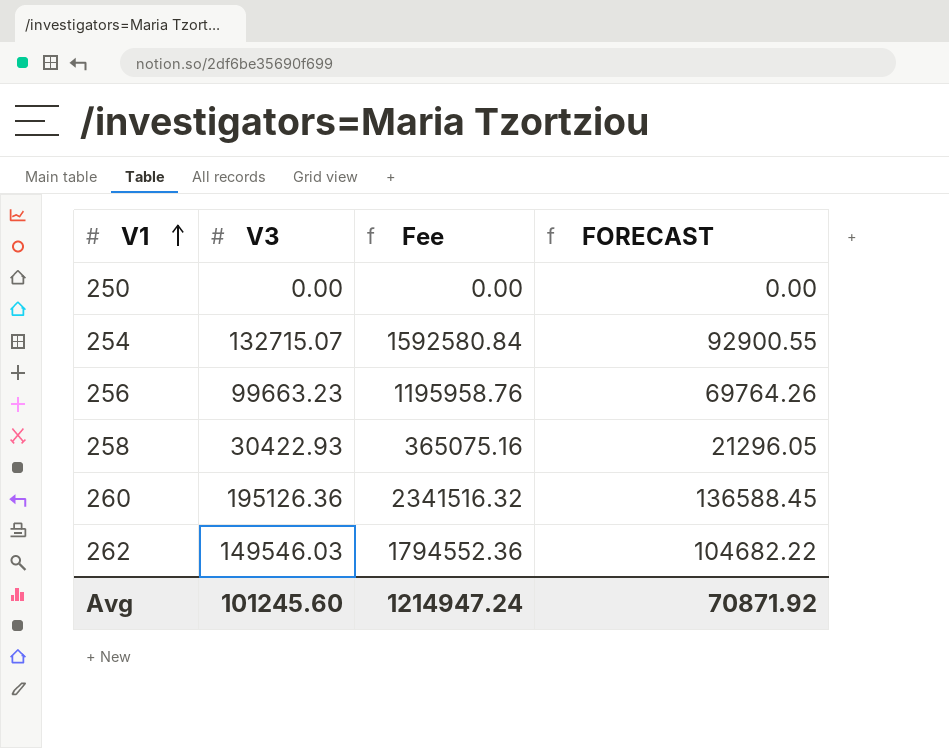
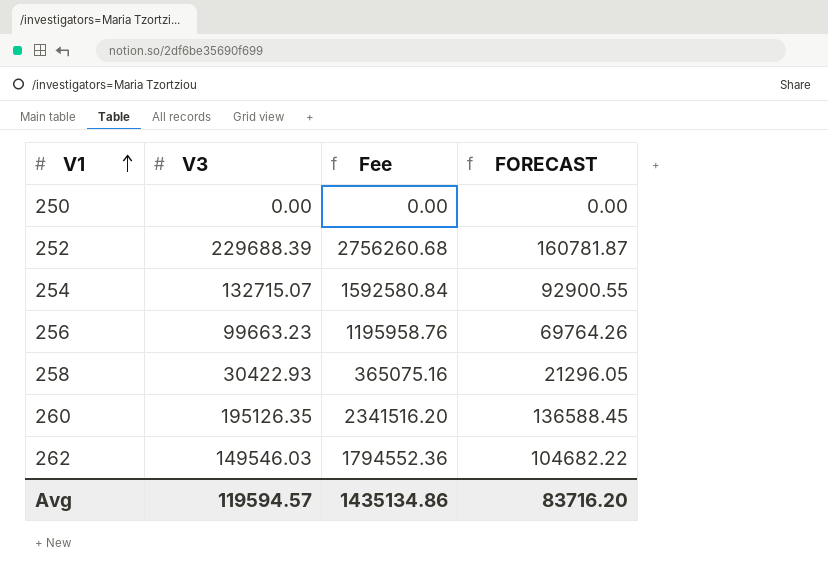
row 252: none -> 229688.39 | 2756260.68 | 160781.87
260 | V3: 195126.36 -> 195126.35
260 | Fee: 2341516.32 -> 2341516.20
Avg | V3: 101245.60 -> 119594.57
Avg | Fee: 1214947.24 -> 1435134.86
Avg | FORECAST: 70871.92 -> 83716.20

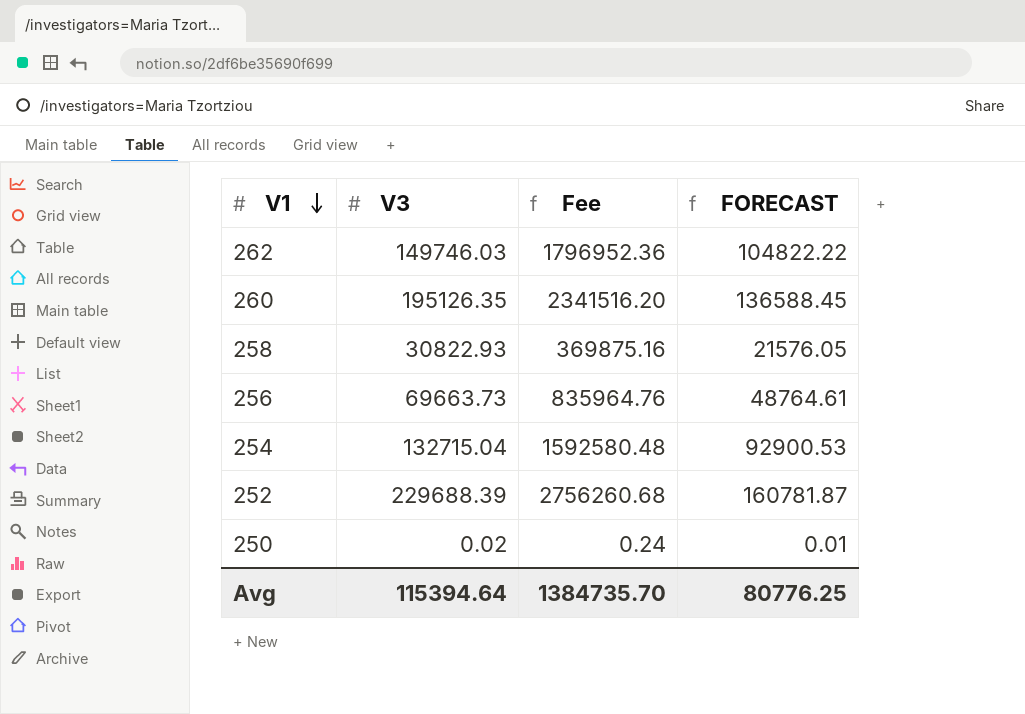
row order: V1 ascending -> V1 descending
262 | V3: 149546.03 -> 149746.03
262 | Fee: 1794552.36 -> 1796952.36
262 | FORECAST: 104682.22 -> 104822.22
258 | V3: 30422.93 -> 30822.93
258 | Fee: 365075.16 -> 369875.16
258 | FORECAST: 21296.05 -> 21576.05
256 | V3: 99663.23 -> 69663.73
256 | Fee: 1195958.76 -> 835964.76
256 | FORECAST: 69764.26 -> 48764.61
254 | V3: 132715.07 -> 132715.04
254 | Fee: 1592580.84 -> 1592580.48
254 | FORECAST: 92900.55 -> 92900.53
250 | V3: 0.00 -> 0.02
250 | Fee: 0.00 -> 0.24
250 | FORECAST: 0.00 -> 0.01
Avg | V3: 119594.57 -> 115394.64
Avg | Fee: 1435134.86 -> 1384735.70
Avg | FORECAST: 83716.20 -> 80776.25

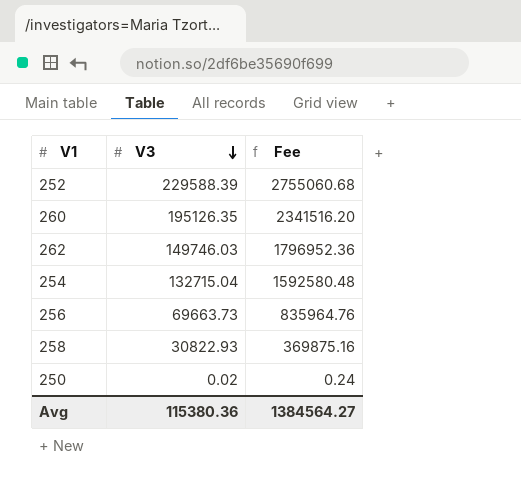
row order: V1 descending -> V3 descending
column FORECAST | formula: [V3] * 0.7 -> none
252 | V3: 229688.39 -> 229588.39
252 | Fee: 2756260.68 -> 2755060.68
Avg | V3: 115394.64 -> 115380.36
Avg | Fee: 1384735.70 -> 1384564.27

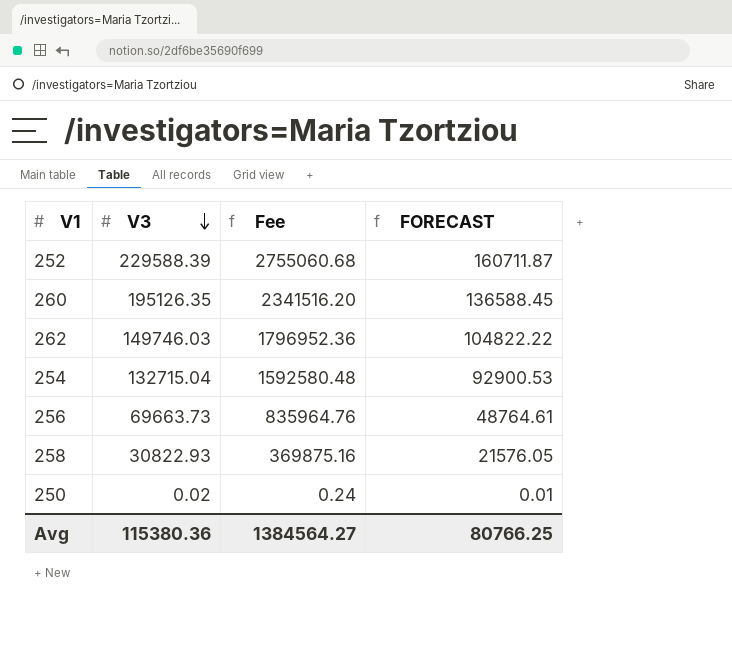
column FORECAST | formula: none -> [V3] * 0.7

